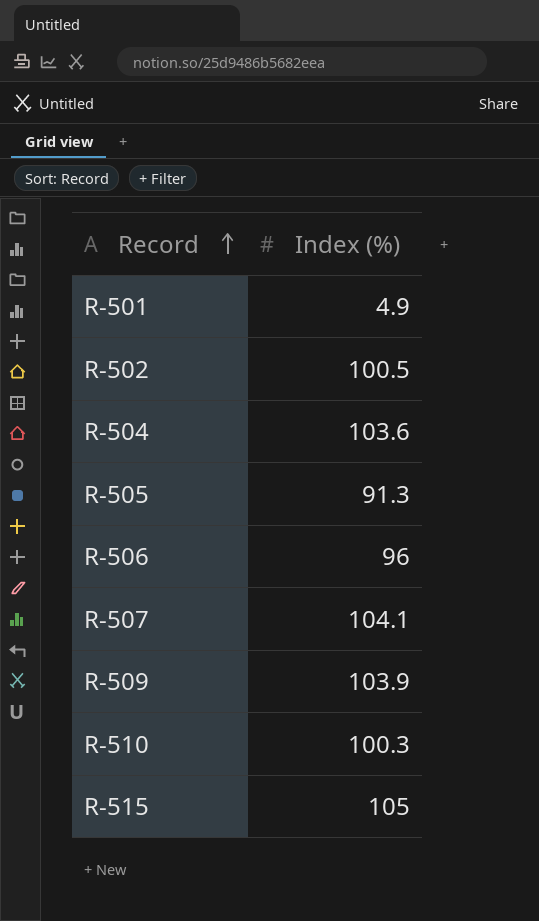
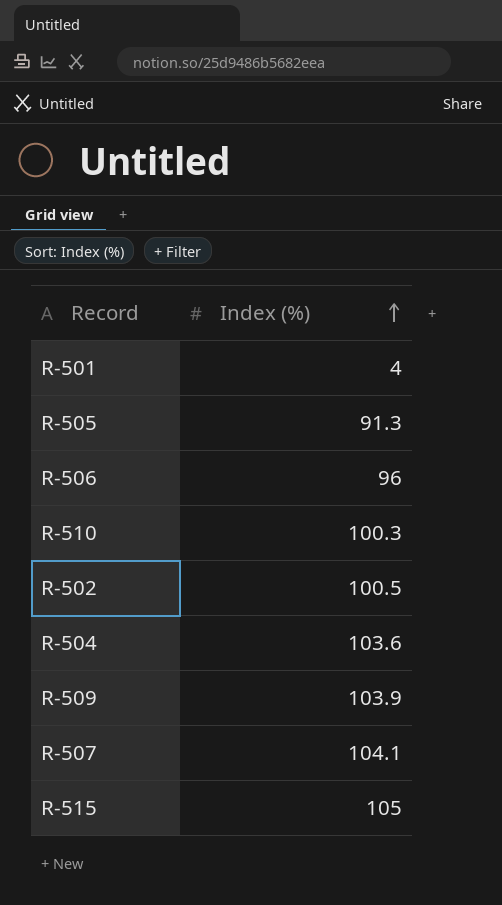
row order: Record ascending -> Index (%) ascending
R-501 | Index (%): 4.9 -> 4

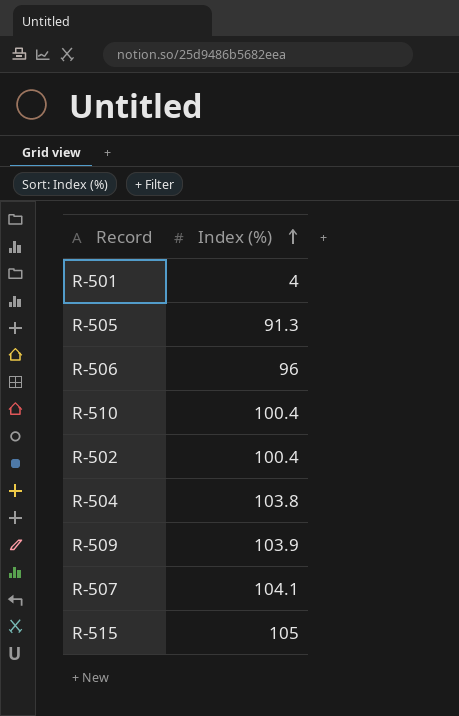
R-510 | Index (%): 100.3 -> 100.4
R-502 | Index (%): 100.5 -> 100.4
R-504 | Index (%): 103.6 -> 103.8

